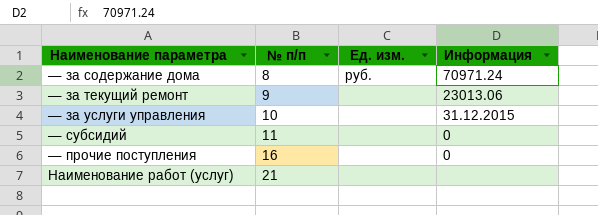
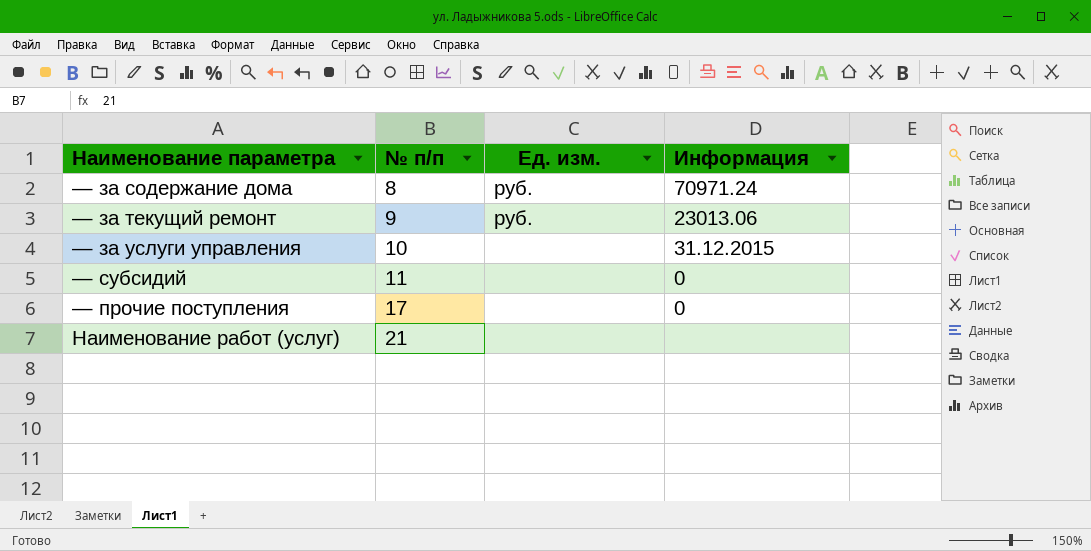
— за текущий ремонт | Ед. изм.: none -> руб.
— прочие поступления | № п/п: 16 -> 17

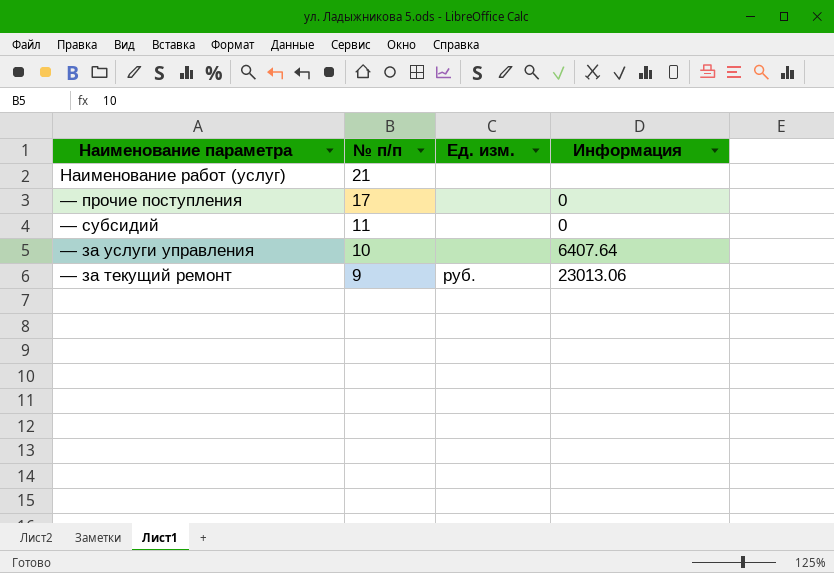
row order: № п/п ascending -> № п/п descending
row — за содержание дома: 8 | руб. | 70971.24 -> none
— за услуги управления | Информация: 31.12.2015 -> 6407.64

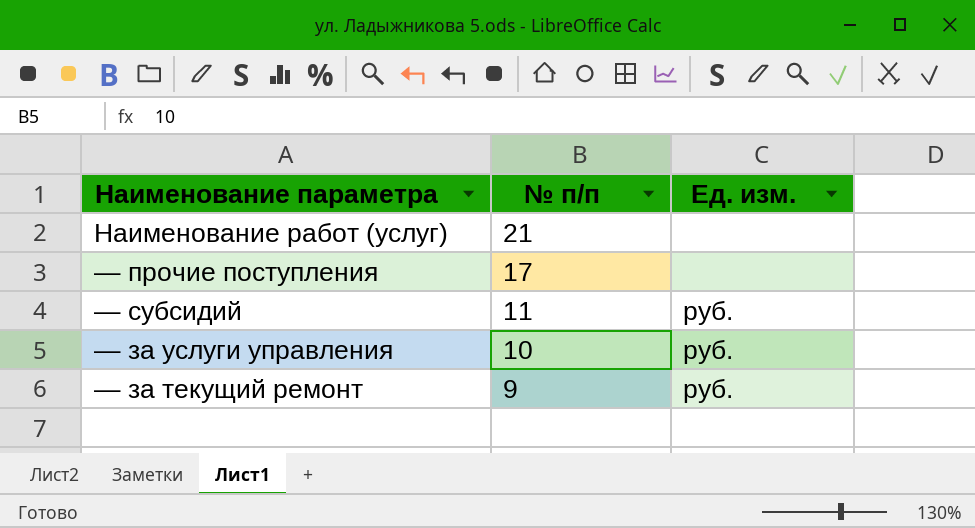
column Информация | position: 4 -> none
— субсидий | Ед. изм.: none -> руб.
— за услуги управления | Ед. изм.: none -> руб.

